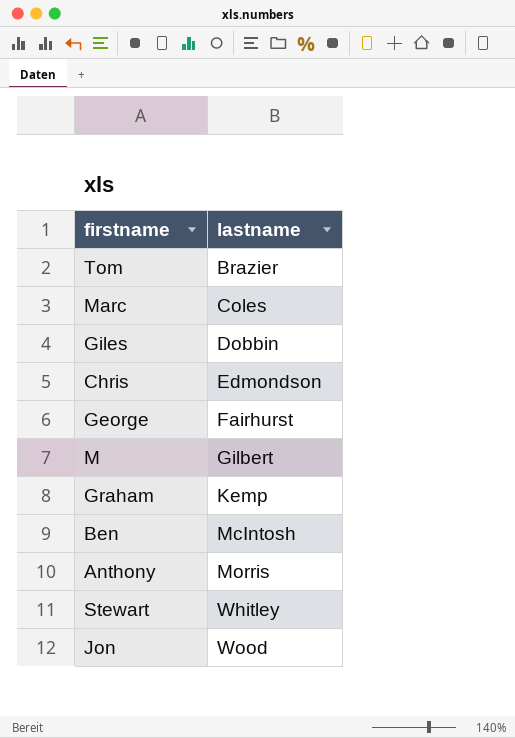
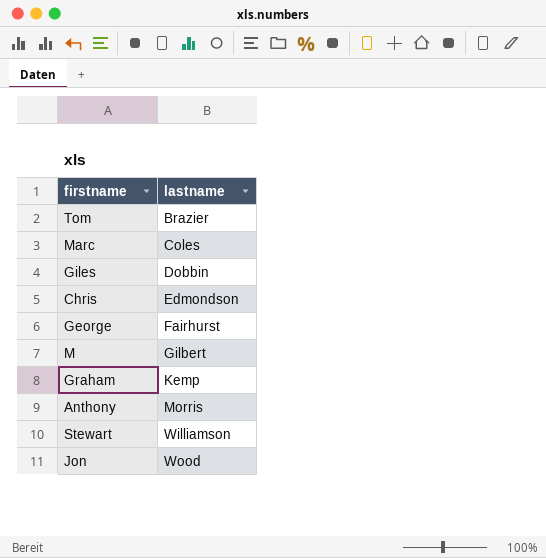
row Ben: McIntosh -> none
Stewart | lastname: Whitley -> Williamson

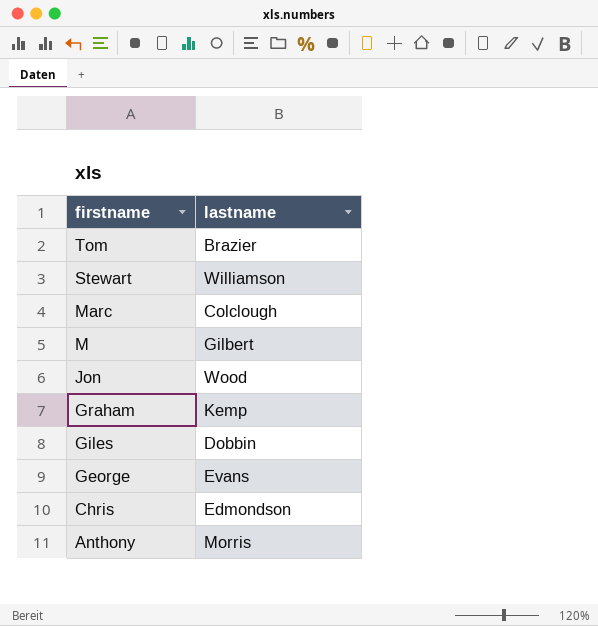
row order: lastname ascending -> firstname descending
Marc | lastname: Coles -> Colclough
George | lastname: Fairhurst -> Evans

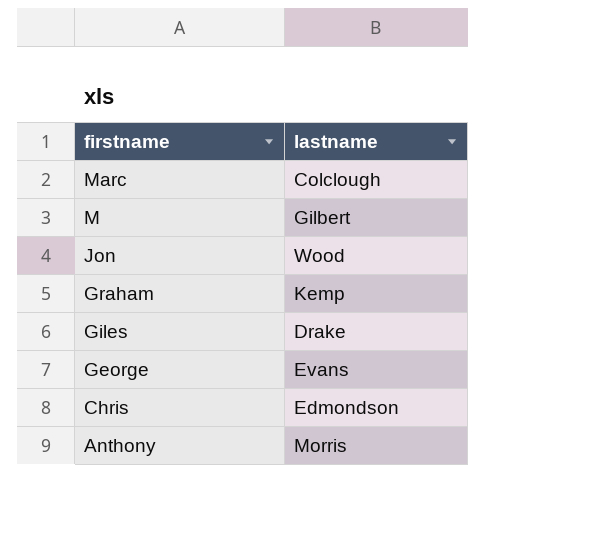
row Tom: Brazier -> none
row Stewart: Williamson -> none
Giles | lastname: Dobbin -> Drake

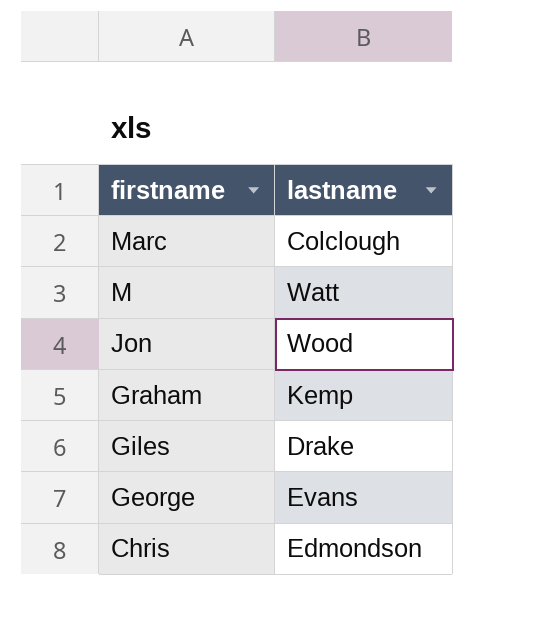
row Anthony: Morris -> none
M | lastname: Gilbert -> Watt

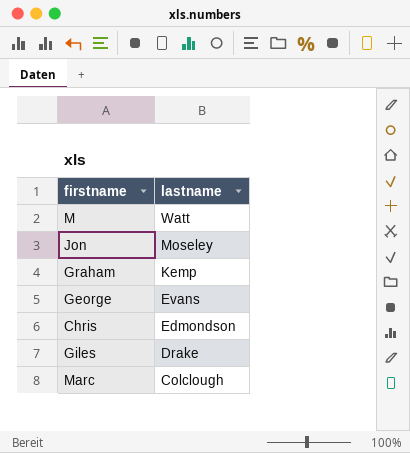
row order: firstname descending -> lastname descending
Jon | lastname: Wood -> Moseley

